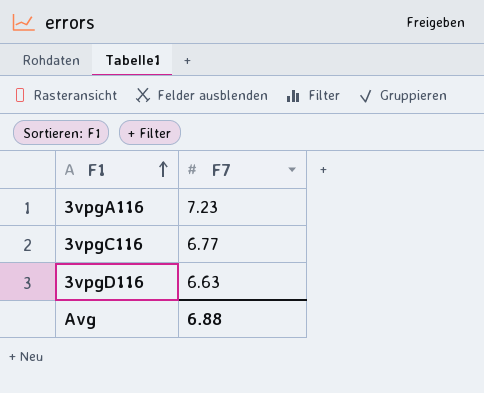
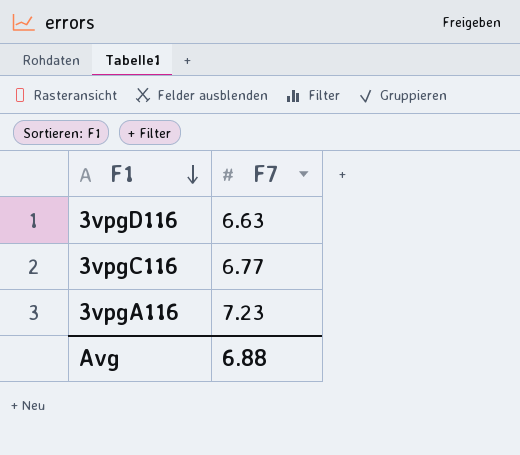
row order: F1 ascending -> F1 descending

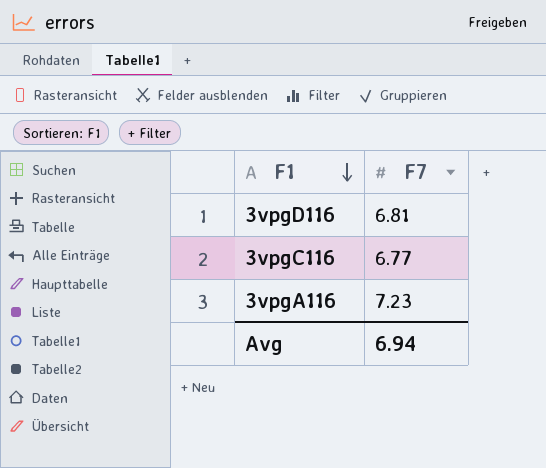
3vpgD116 | F7: 6.63 -> 6.81
Avg | F7: 6.88 -> 6.94

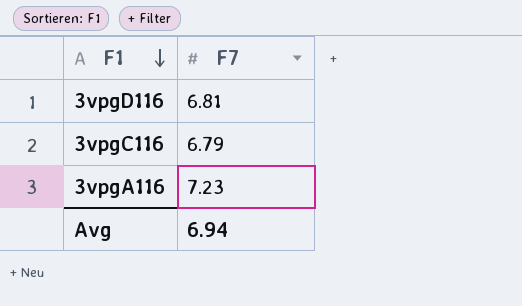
3vpgC116 | F7: 6.77 -> 6.79

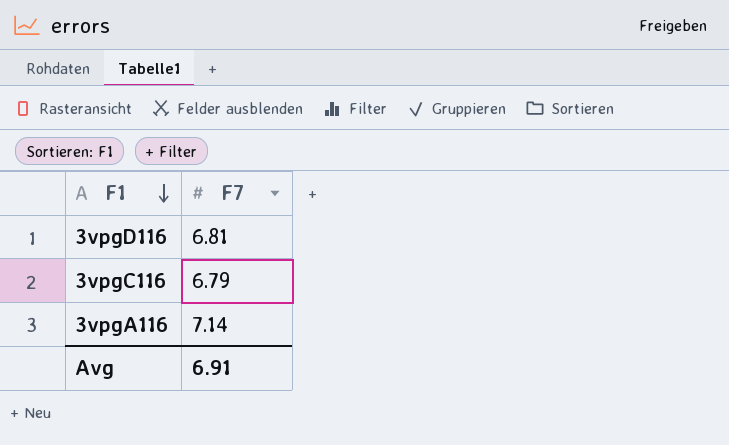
3vpgA116 | F7: 7.23 -> 7.14
Avg | F7: 6.94 -> 6.91

